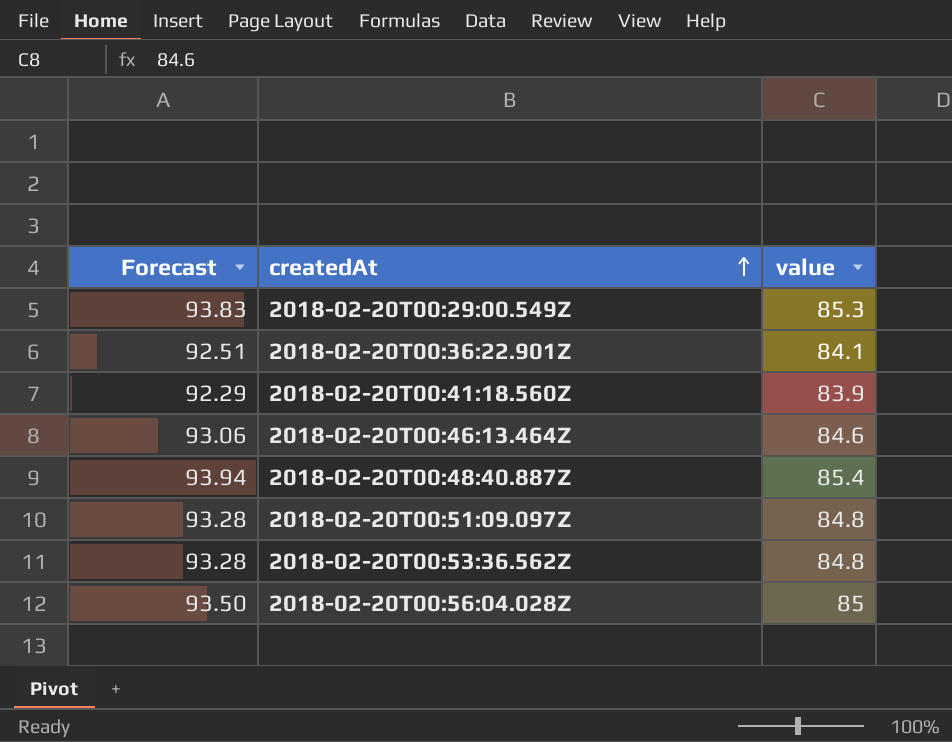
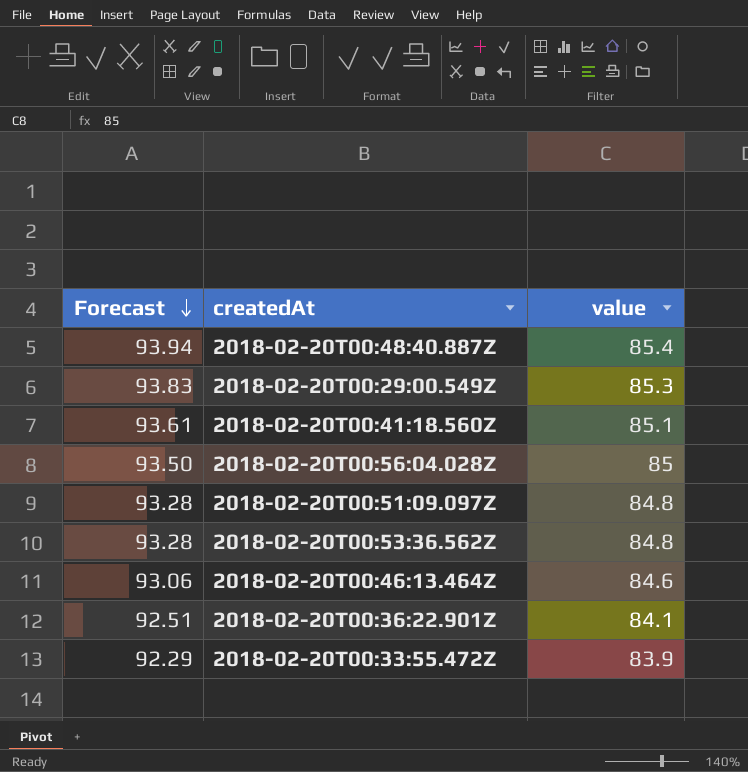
row order: createdAt ascending -> Forecast descending
2018-02-20T00:41:18.560Z | Forecast: 92.29 -> 93.61
2018-02-20T00:41:18.560Z | value: 83.9 -> 85.1
row 2018-02-20T00:33:55.472Z: none -> 92.29 | 83.9

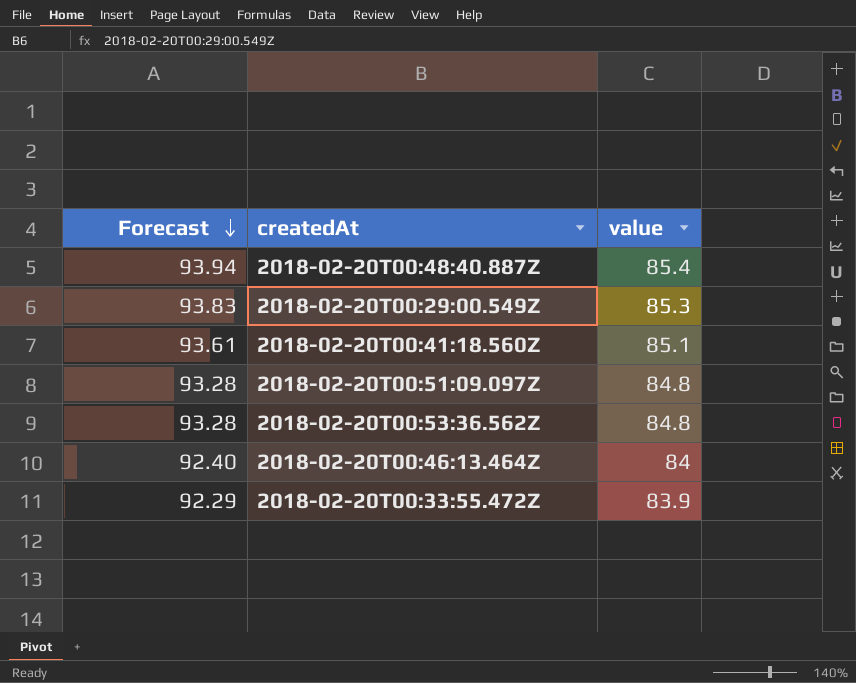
row 2018-02-20T00:56:04.028Z: 93.50 | 85 -> none
row 2018-02-20T00:36:22.901Z: 92.51 | 84.1 -> none
2018-02-20T00:46:13.464Z | Forecast: 93.06 -> 92.40
2018-02-20T00:46:13.464Z | value: 84.6 -> 84

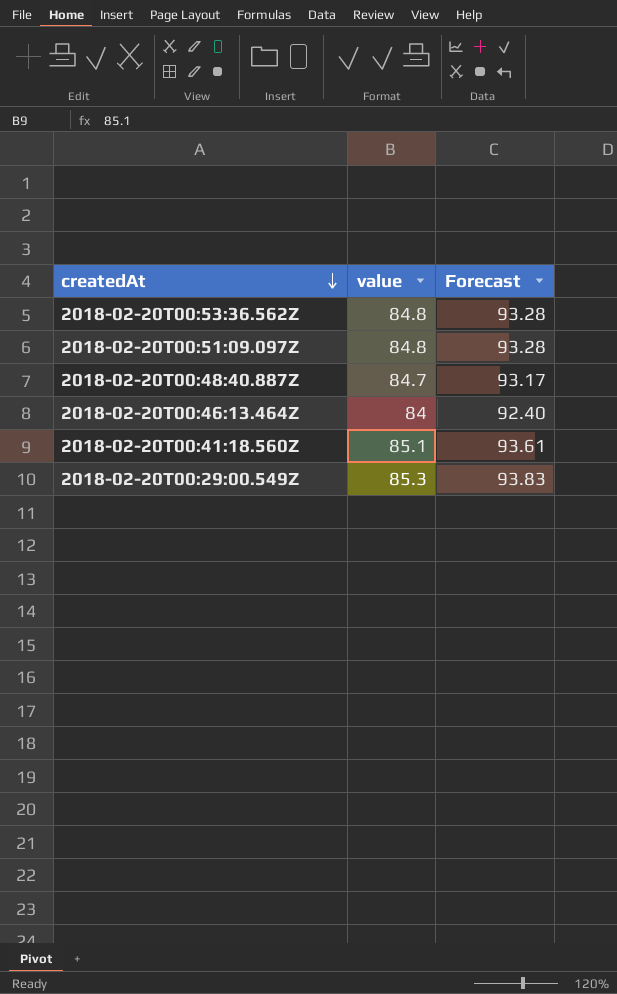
row order: Forecast descending -> createdAt descending
column Forecast | position: 1 -> 3
row 2018-02-20T00:33:55.472Z: 92.29 | 83.9 -> none
2018-02-20T00:48:40.887Z | value: 85.4 -> 84.7
2018-02-20T00:48:40.887Z | Forecast: 93.94 -> 93.17

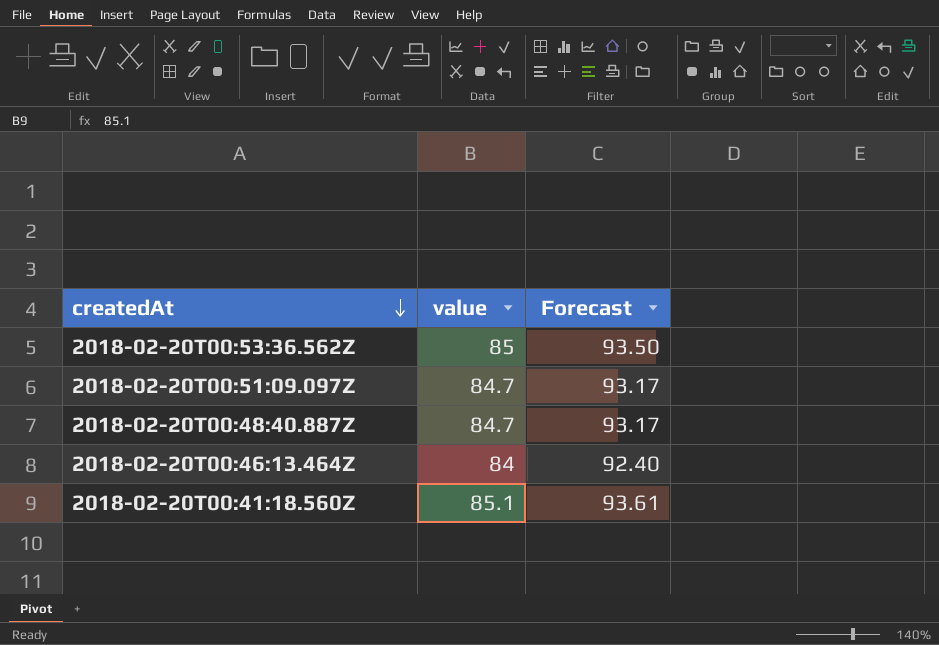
row 2018-02-20T00:29:00.549Z: 85.3 | 93.83 -> none
2018-02-20T00:53:36.562Z | value: 84.8 -> 85
2018-02-20T00:53:36.562Z | Forecast: 93.28 -> 93.50
2018-02-20T00:51:09.097Z | value: 84.8 -> 84.7
2018-02-20T00:51:09.097Z | Forecast: 93.28 -> 93.17

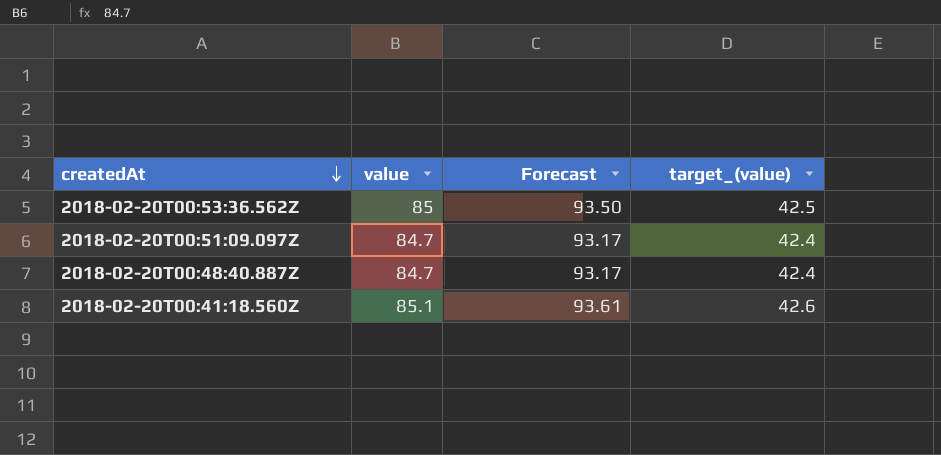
column target_(value) | formula: none -> [value] * 0.5
row 2018-02-20T00:46:13.464Z: 84 | 92.40 -> none

